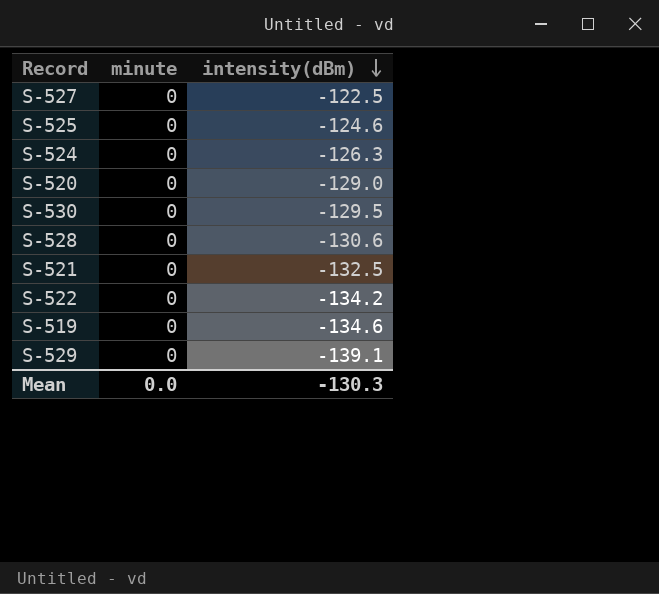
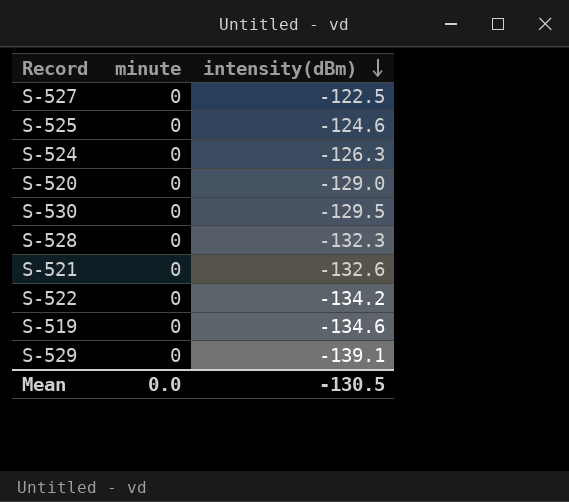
S-528 | intensity(dBm): -130.6 -> -132.3
S-521 | intensity(dBm): -132.5 -> -132.6
Mean | intensity(dBm): -130.3 -> -130.5

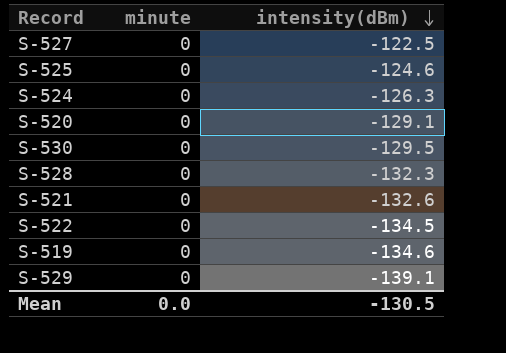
S-520 | intensity(dBm): -129.0 -> -129.1
S-522 | intensity(dBm): -134.2 -> -134.5

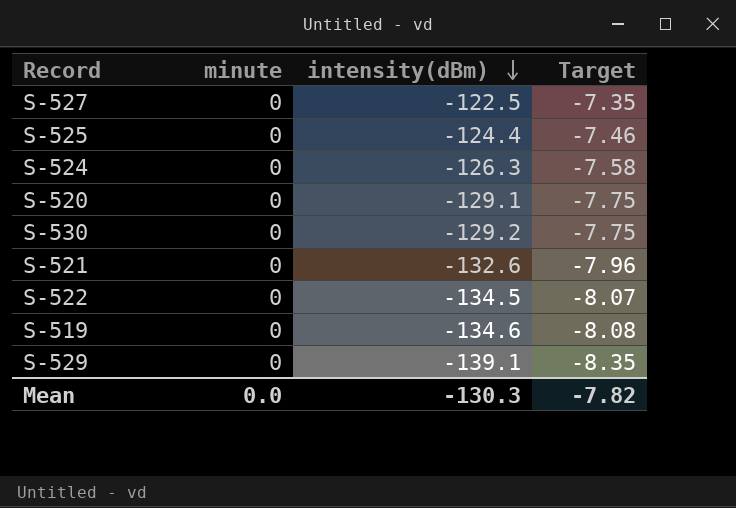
column Target | formula: none -> [intensity(dBm)] * 0.06
row S-528: 0 | -132.3 -> none
S-525 | intensity(dBm): -124.6 -> -124.4
S-530 | intensity(dBm): -129.5 -> -129.2
Mean | intensity(dBm): -130.5 -> -130.3

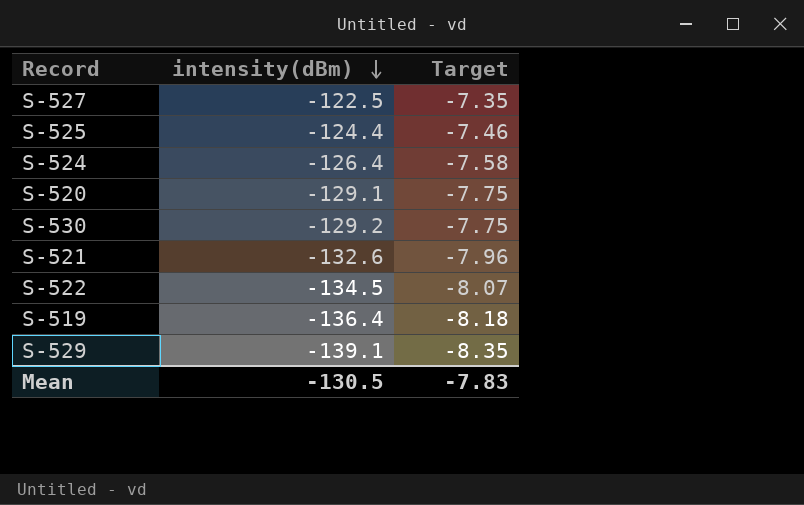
column minute | position: 2 -> none
S-524 | intensity(dBm): -126.3 -> -126.4
S-519 | intensity(dBm): -134.6 -> -136.4
S-519 | Target: -8.08 -> -8.18
Mean | intensity(dBm): -130.3 -> -130.5
Mean | Target: -7.82 -> -7.83

